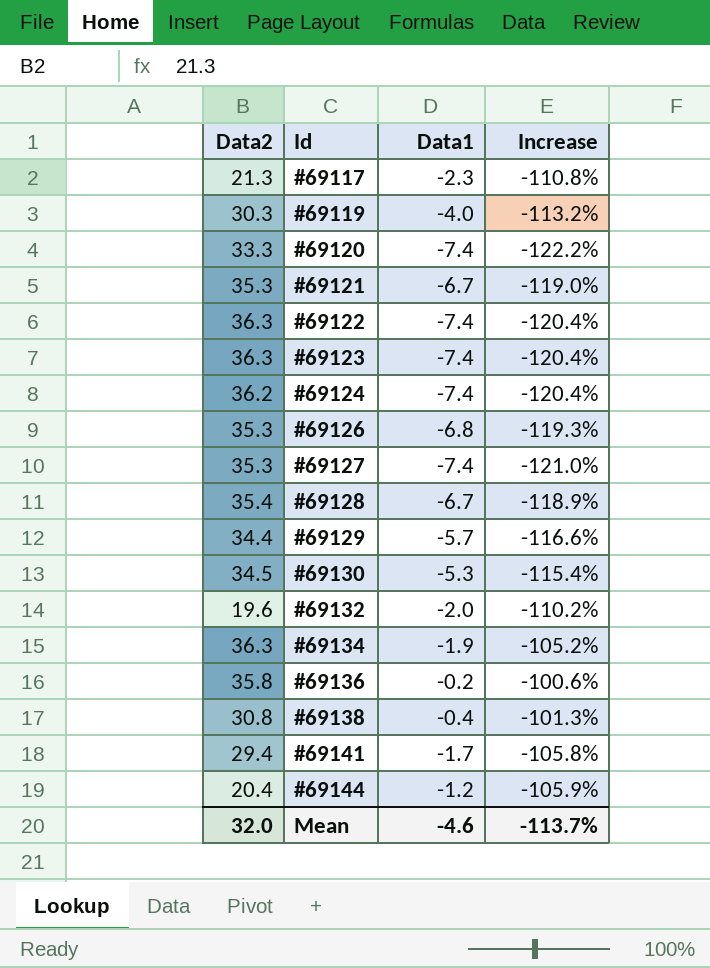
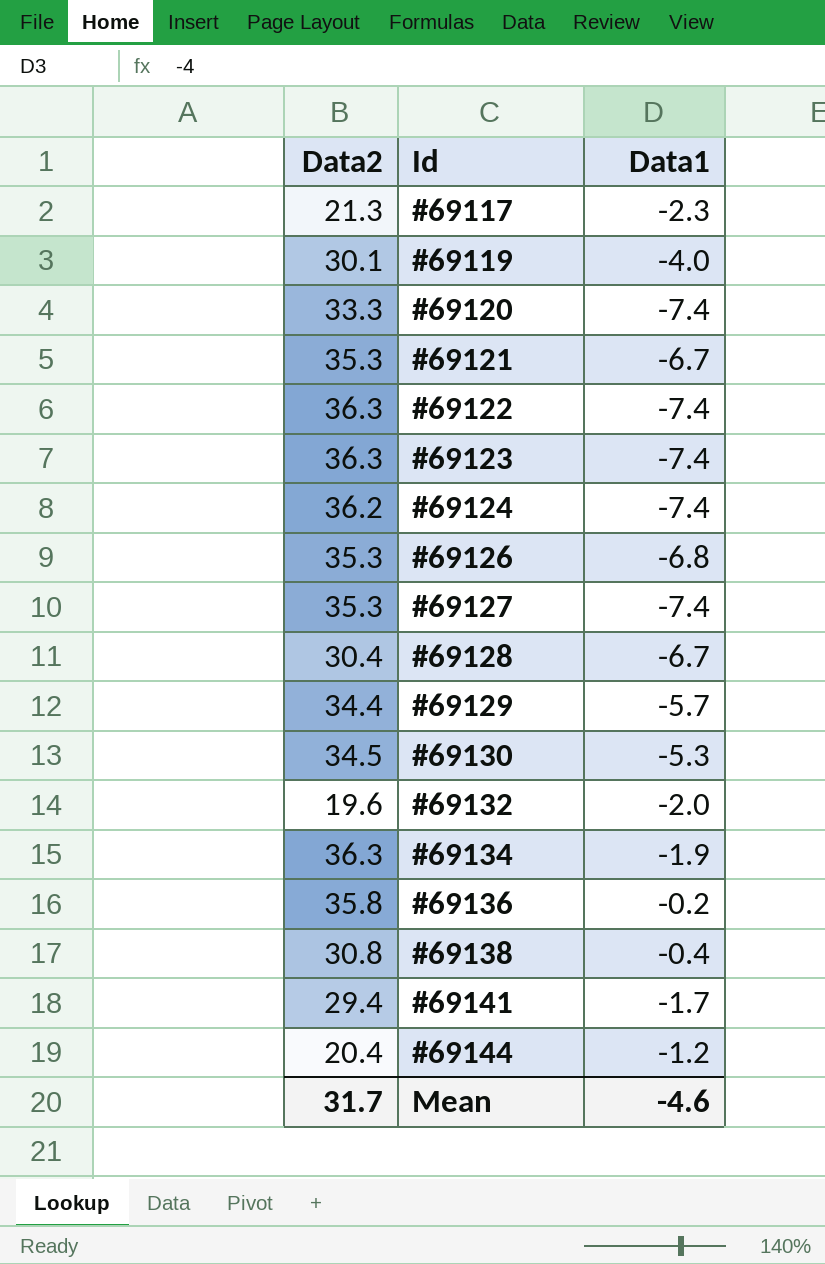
column Increase | formula: ([Data1] - [Data2]) / [Data2] -> none
#69119 | Data2: 30.3 -> 30.1
#69128 | Data2: 35.4 -> 30.4
Mean | Data2: 32.0 -> 31.7

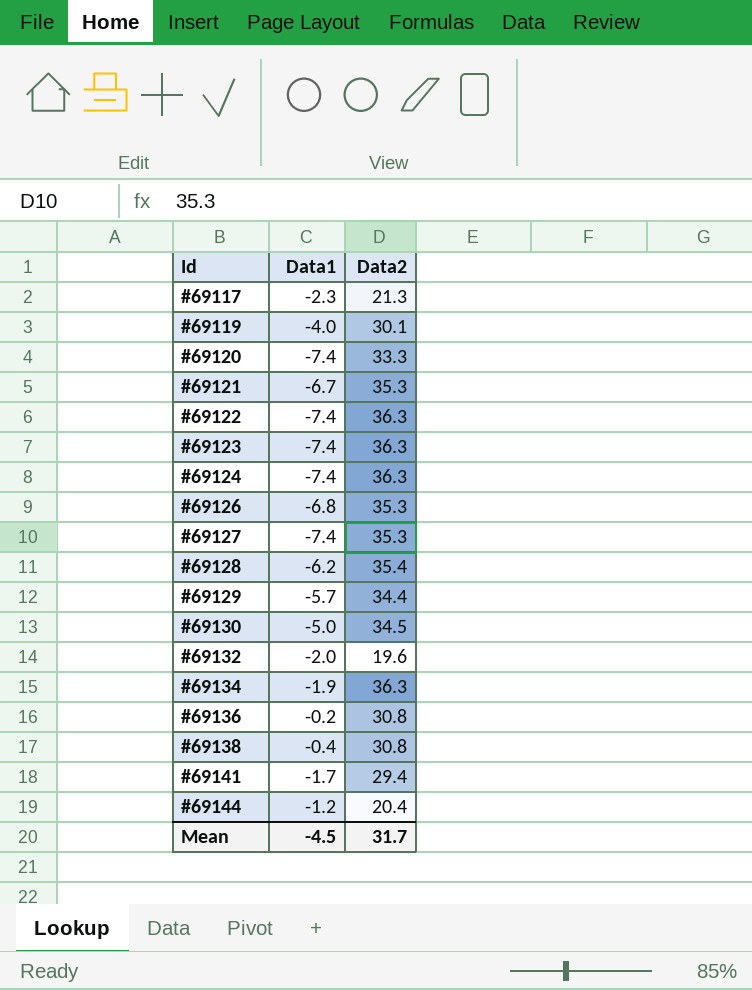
column Data2 | position: 1 -> 3
#69124 | Data2: 36.2 -> 36.3
#69128 | Data1: -6.7 -> -6.2
#69128 | Data2: 30.4 -> 35.4
#69130 | Data1: -5.3 -> -5.0
#69136 | Data2: 35.8 -> 30.8
Mean | Data1: -4.6 -> -4.5

